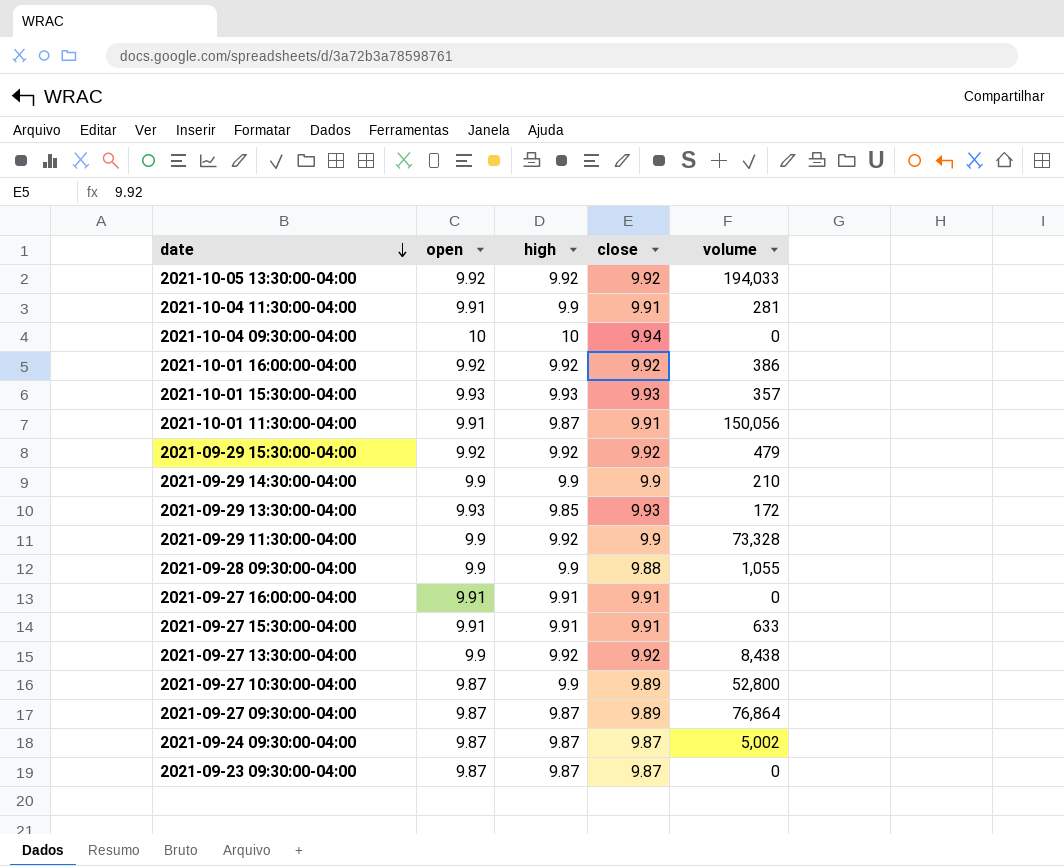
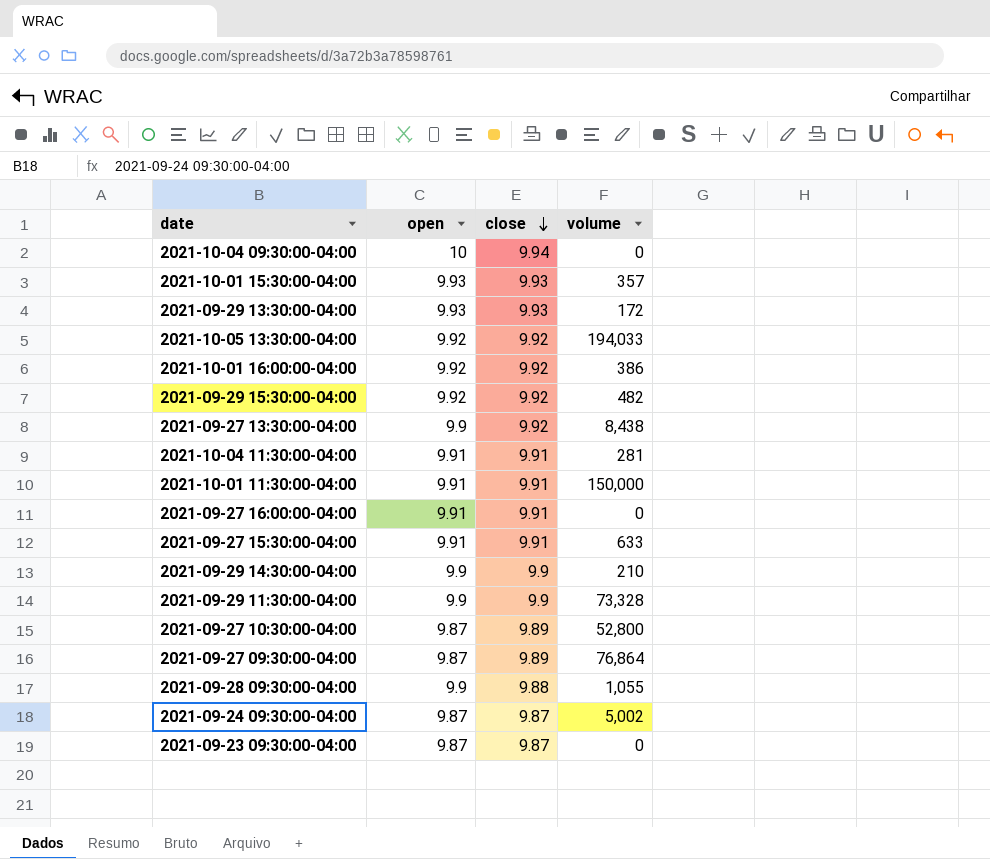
row order: date descending -> close descending
column high | position: 3 -> none
2021-09-29 15:30:00-04:00 | volume: 479 -> 482
2021-10-01 11:30:00-04:00 | volume: 150,056 -> 150,000

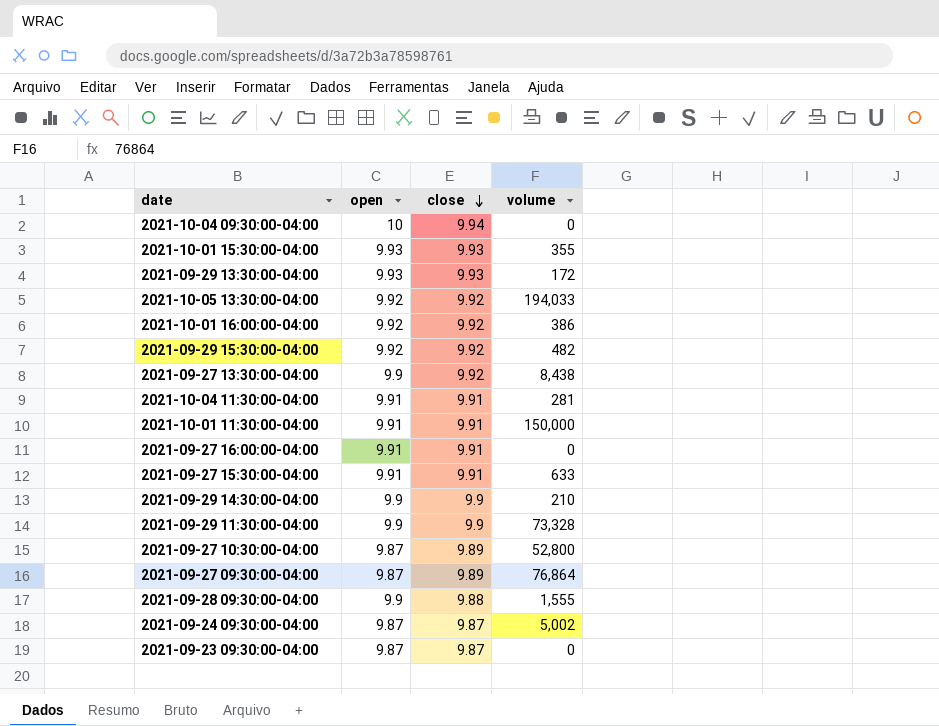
2021-10-01 15:30:00-04:00 | volume: 357 -> 355
2021-09-28 09:30:00-04:00 | volume: 1,055 -> 1,555

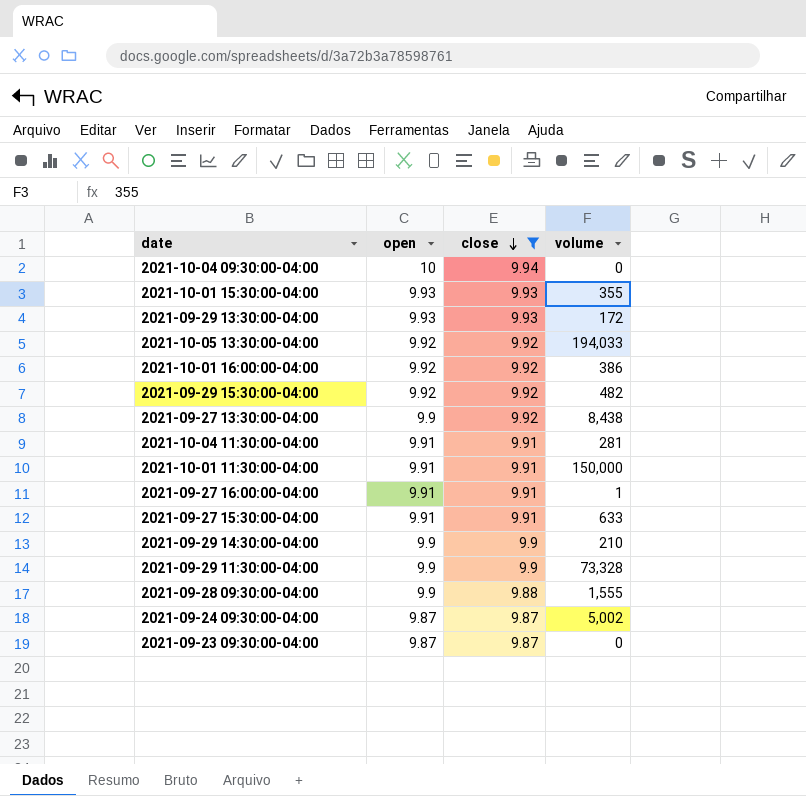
filter: none -> close != 9.89
2021-09-27 16:00:00-04:00 | volume: 0 -> 1

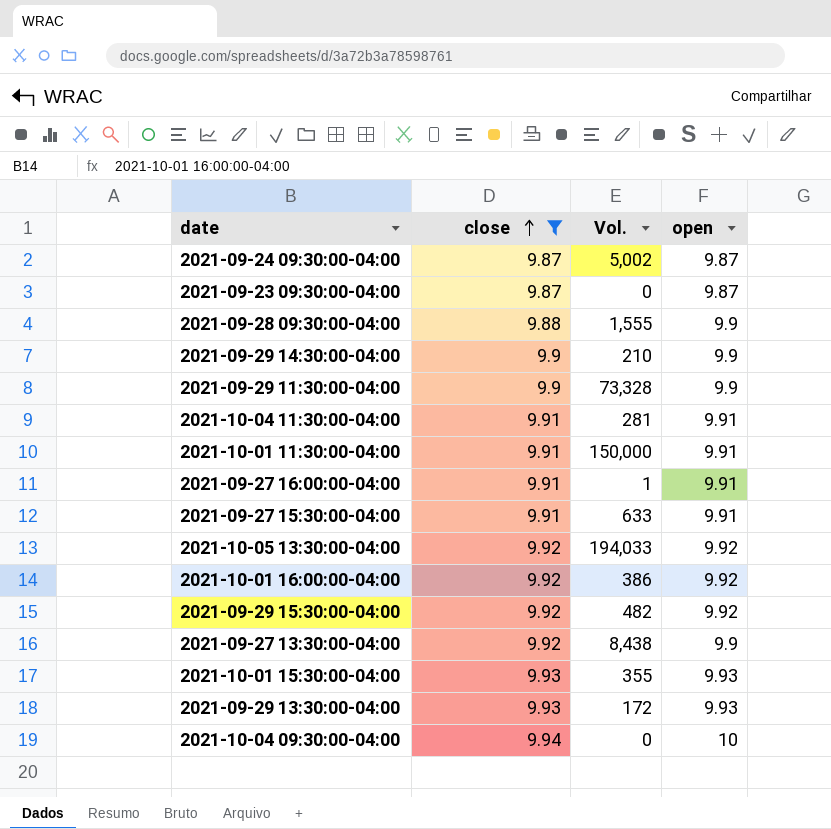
row order: close descending -> close ascending
column name: volume -> Vol.
column open | position: 2 -> 4

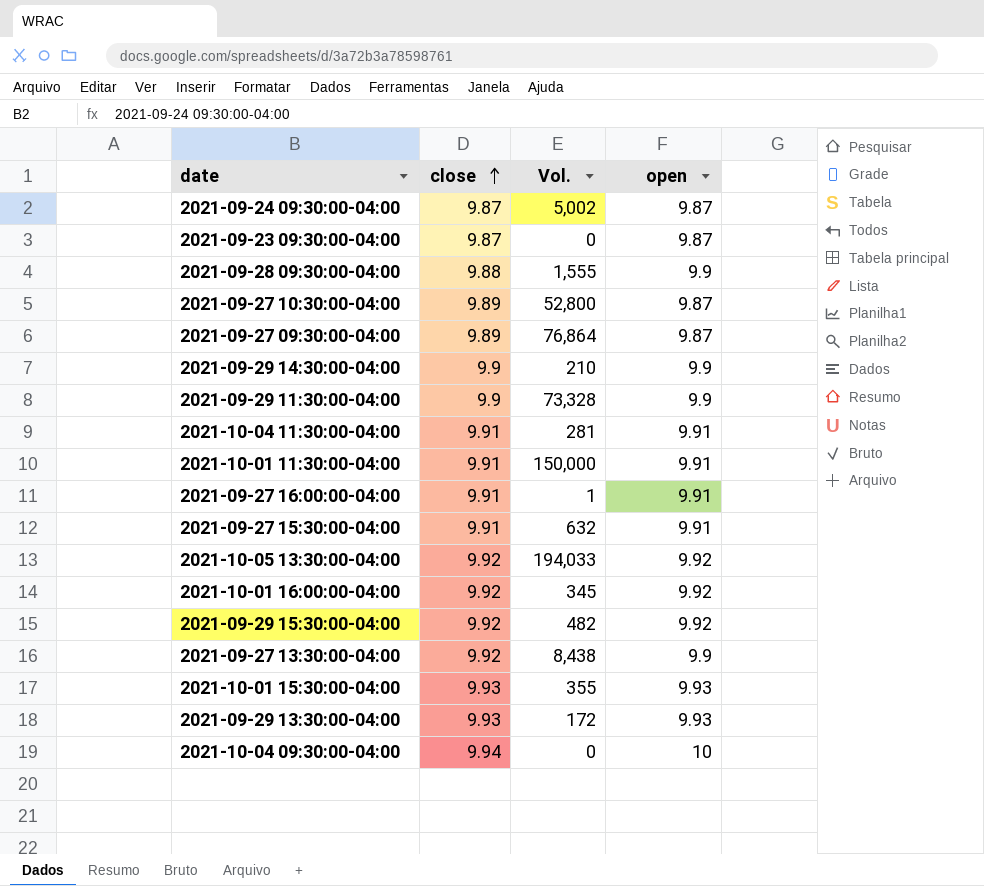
filter: close != 9.89 -> none
2021-09-27 15:30:00-04:00 | Vol.: 633 -> 632
2021-10-01 16:00:00-04:00 | Vol.: 386 -> 345

